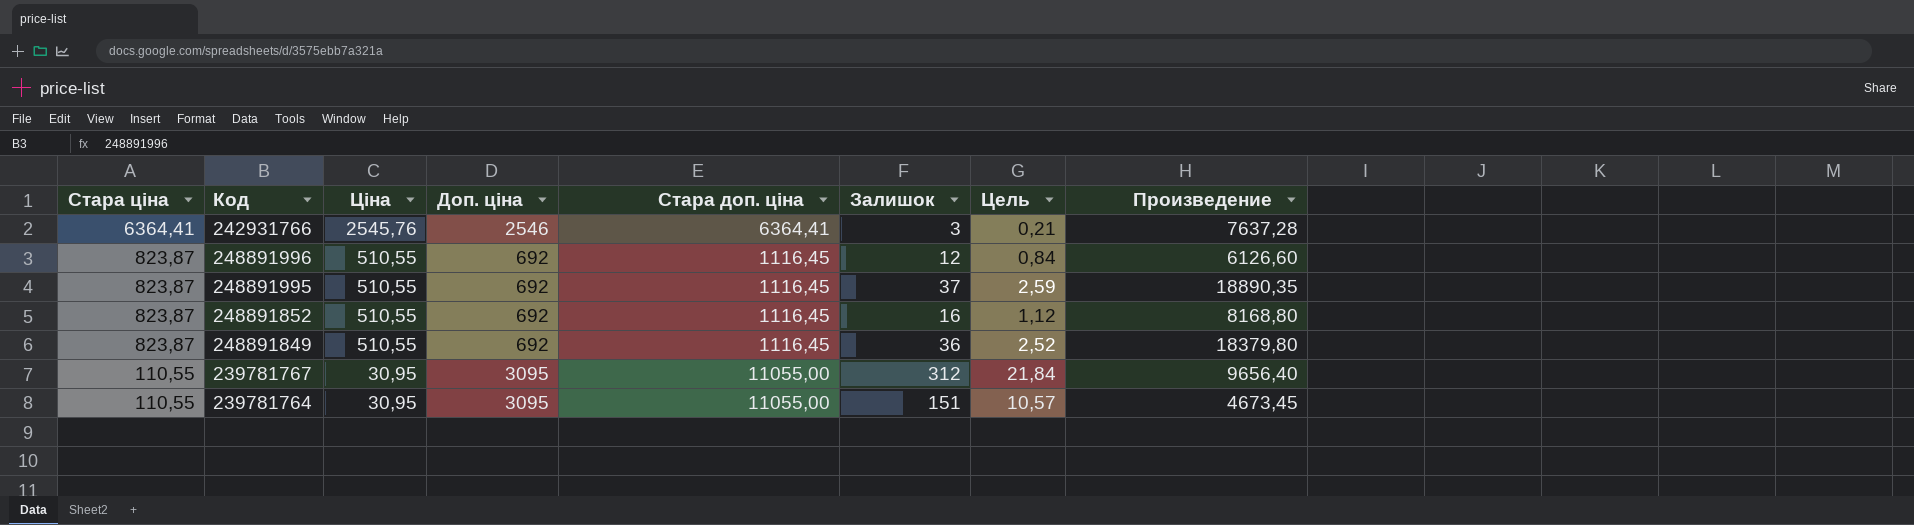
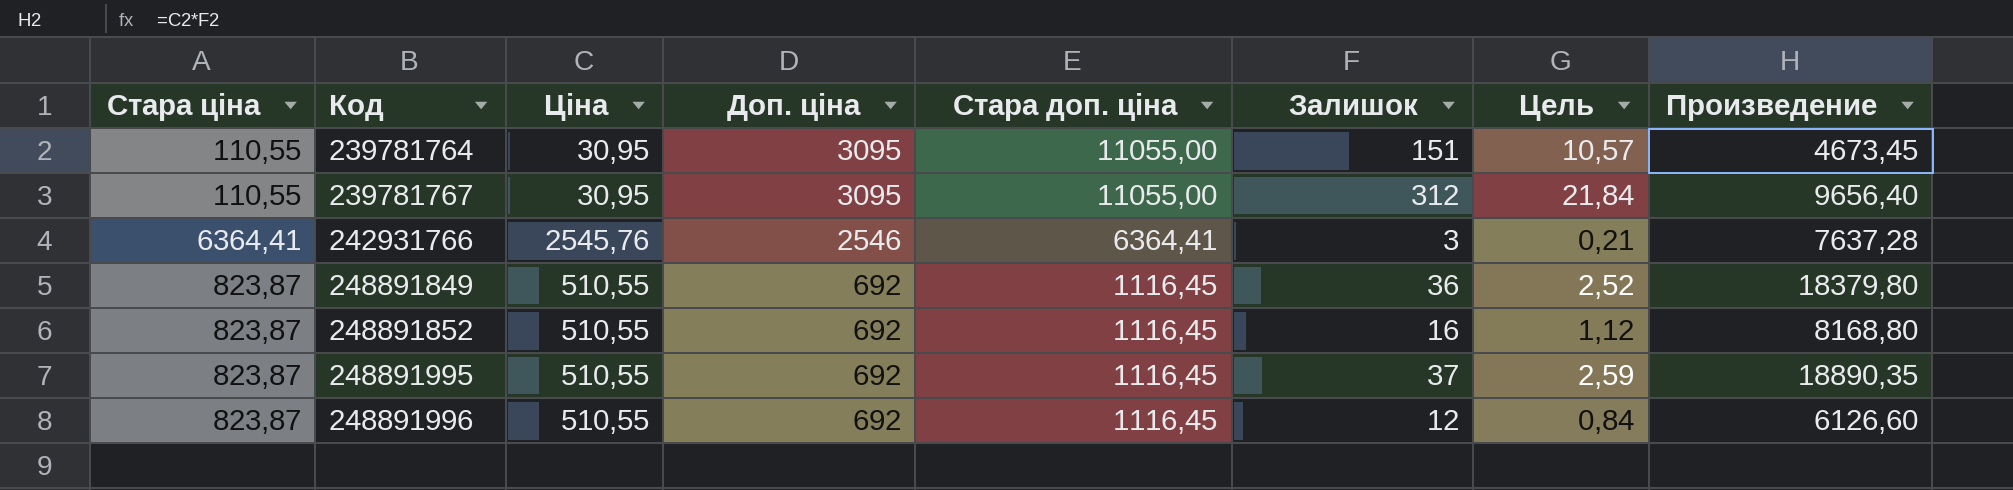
row order: Стара ціна descending -> Код ascending

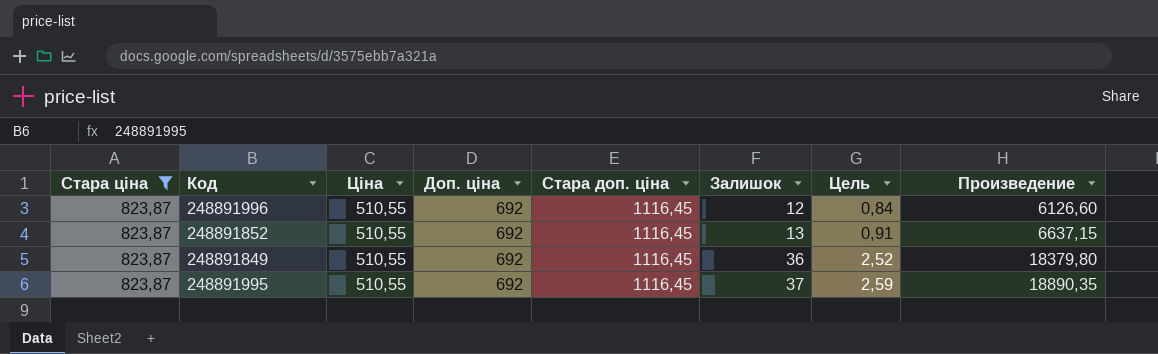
filter: none -> Стара ціна = 823,87
row order: Код ascending -> Залишок ascending
248891852 | Залишок: 16 -> 13
248891852 | Цель: 1,12 -> 0,91
248891852 | Произведение: 8168,80 -> 6637,15

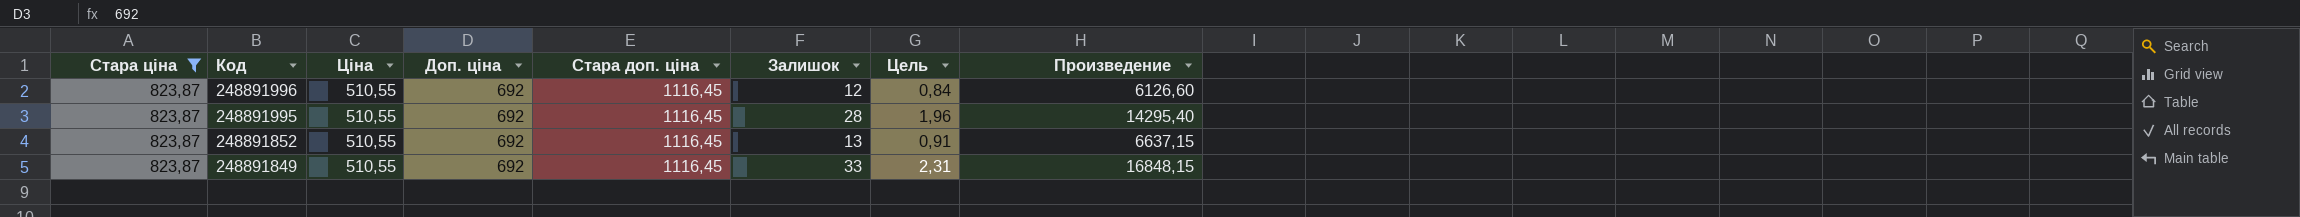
row order: Залишок ascending -> Код descending
248891995 | Залишок: 37 -> 28
248891995 | Цель: 2,59 -> 1,96
248891995 | Произведение: 18890,35 -> 14295,40
248891849 | Залишок: 36 -> 33
248891849 | Цель: 2,52 -> 2,31
248891849 | Произведение: 18379,80 -> 16848,15

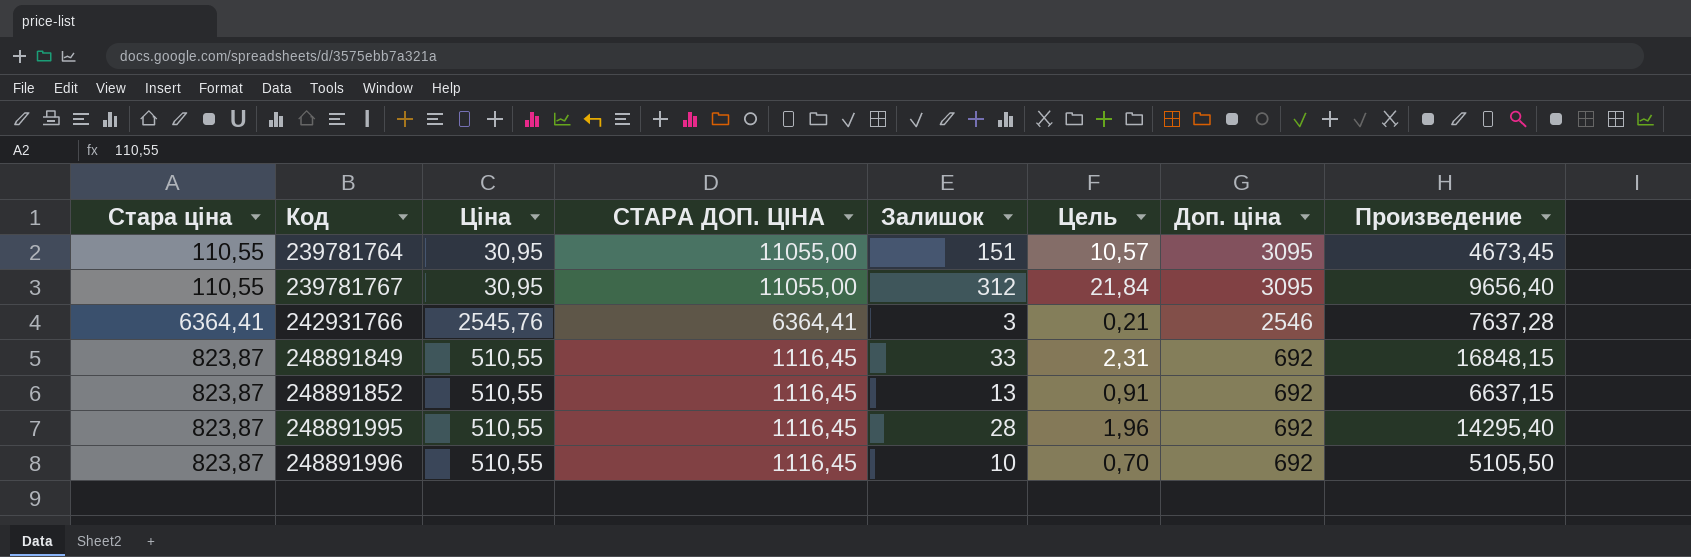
filter: Стара ціна = 823,87 -> none
row order: Код descending -> Код ascending
column name: Стара доп. ціна -> СТАРА ДОП. ЦІНА
column Доп. ціна | position: 4 -> 7
248891996 | Залишок: 12 -> 10
248891996 | Цель: 0,84 -> 0,70
248891996 | Произведение: 6126,60 -> 5105,50

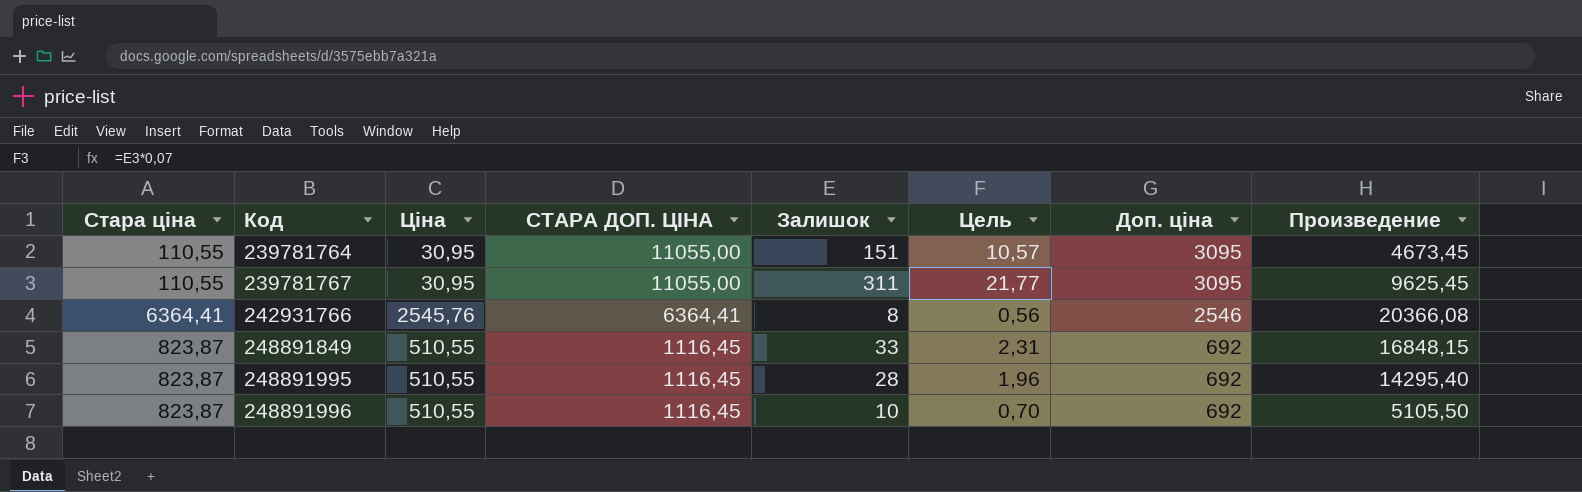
row 248891852: 823,87 | 510,55 | 1116,45 | 13 | 0,91 | 692 | 6637,15 -> none
239781767 | Залишок: 312 -> 311
239781767 | Цель: 21,84 -> 21,77
239781767 | Произведение: 9656,40 -> 9625,45
242931766 | Залишок: 3 -> 8
242931766 | Цель: 0,21 -> 0,56
242931766 | Произведение: 7637,28 -> 20366,08

